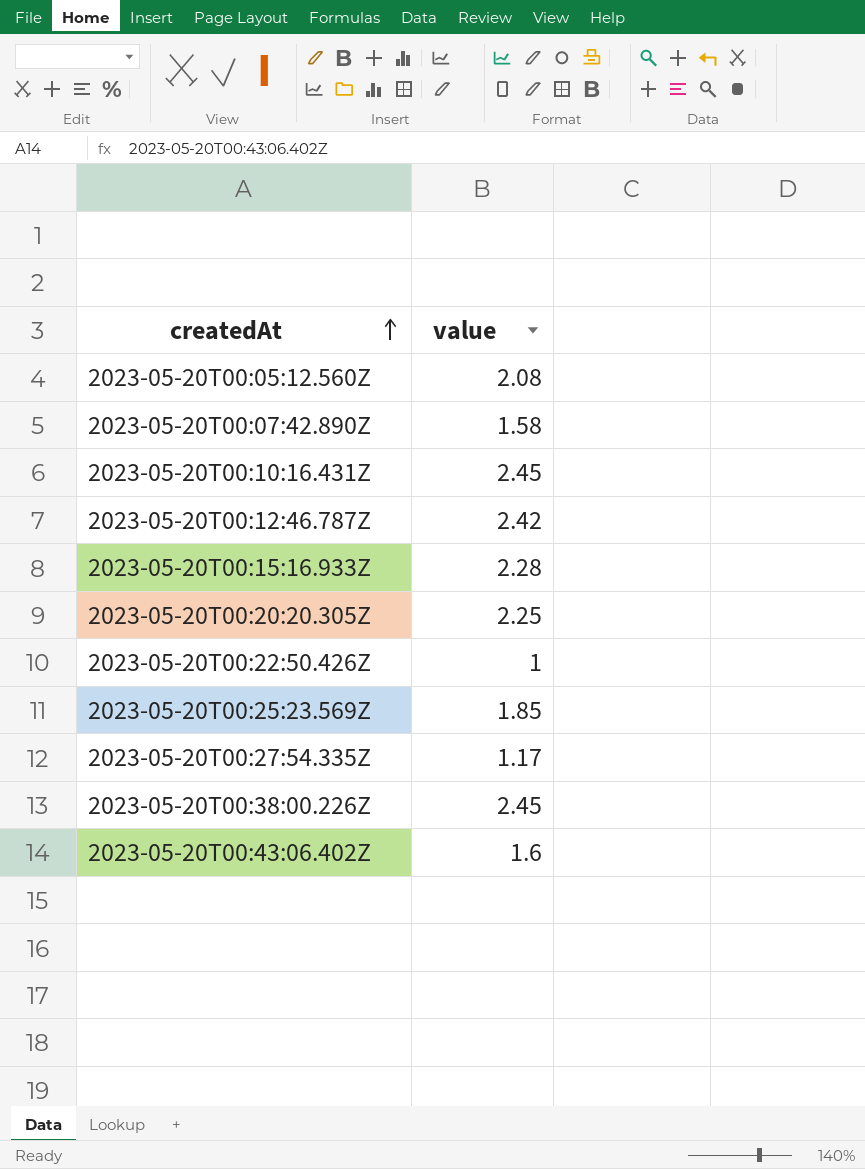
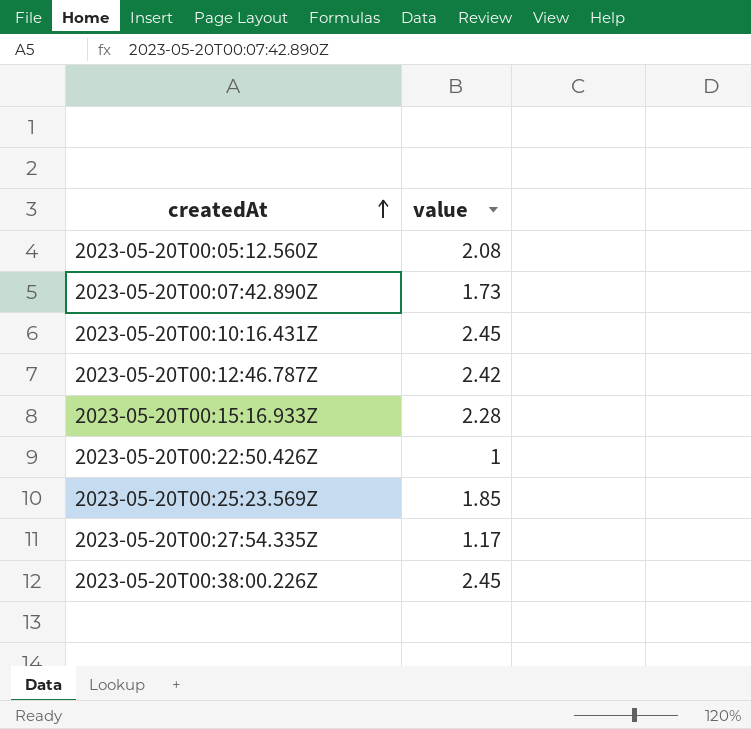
row 2023-05-20T00:20:20.305Z: 2.25 -> none
row 2023-05-20T00:43:06.402Z: 1.6 -> none
2023-05-20T00:07:42.890Z | value: 1.58 -> 1.73

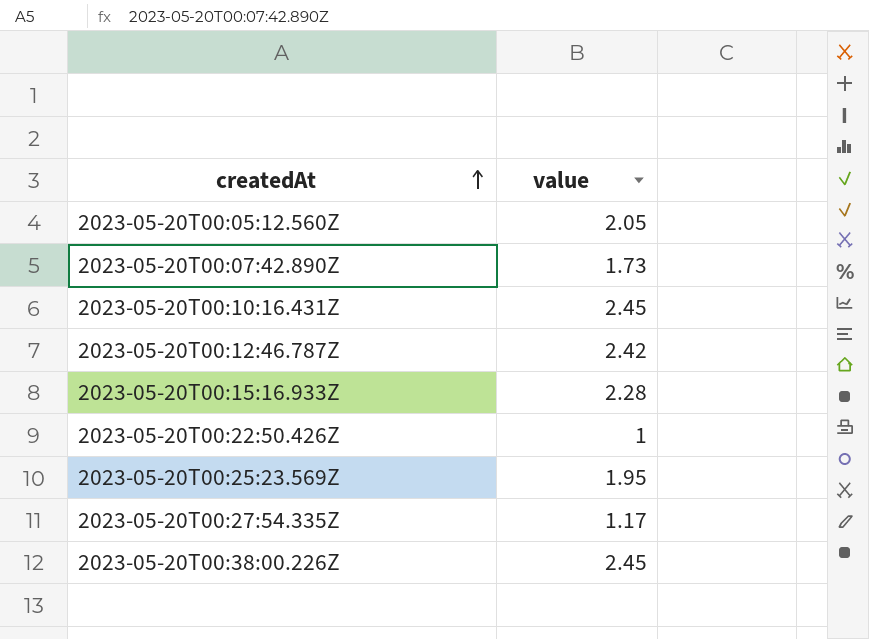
2023-05-20T00:05:12.560Z | value: 2.08 -> 2.05
2023-05-20T00:25:23.569Z | value: 1.85 -> 1.95

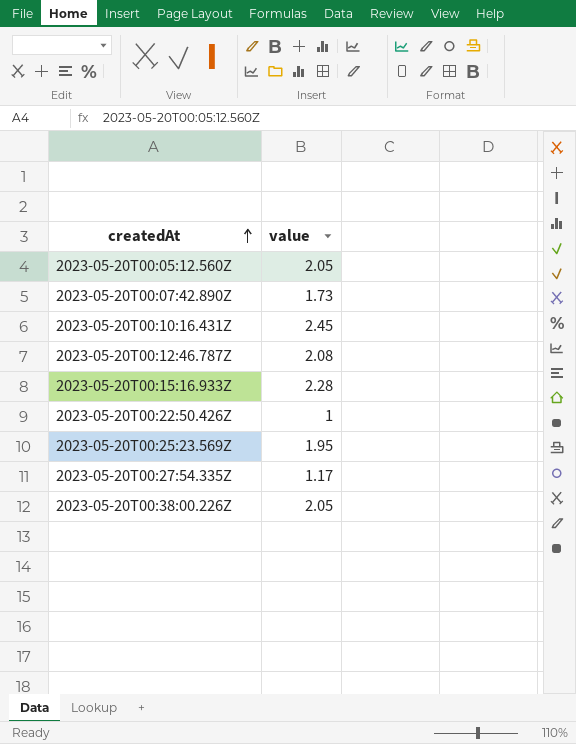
2023-05-20T00:12:46.787Z | value: 2.42 -> 2.08
2023-05-20T00:38:00.226Z | value: 2.45 -> 2.05

